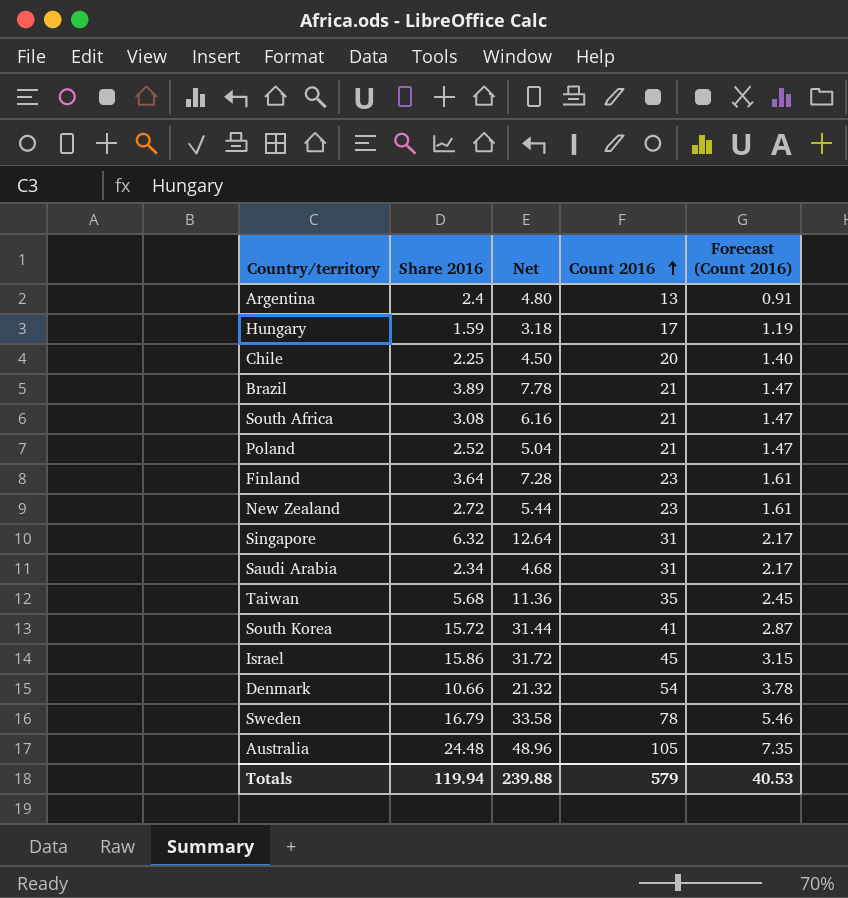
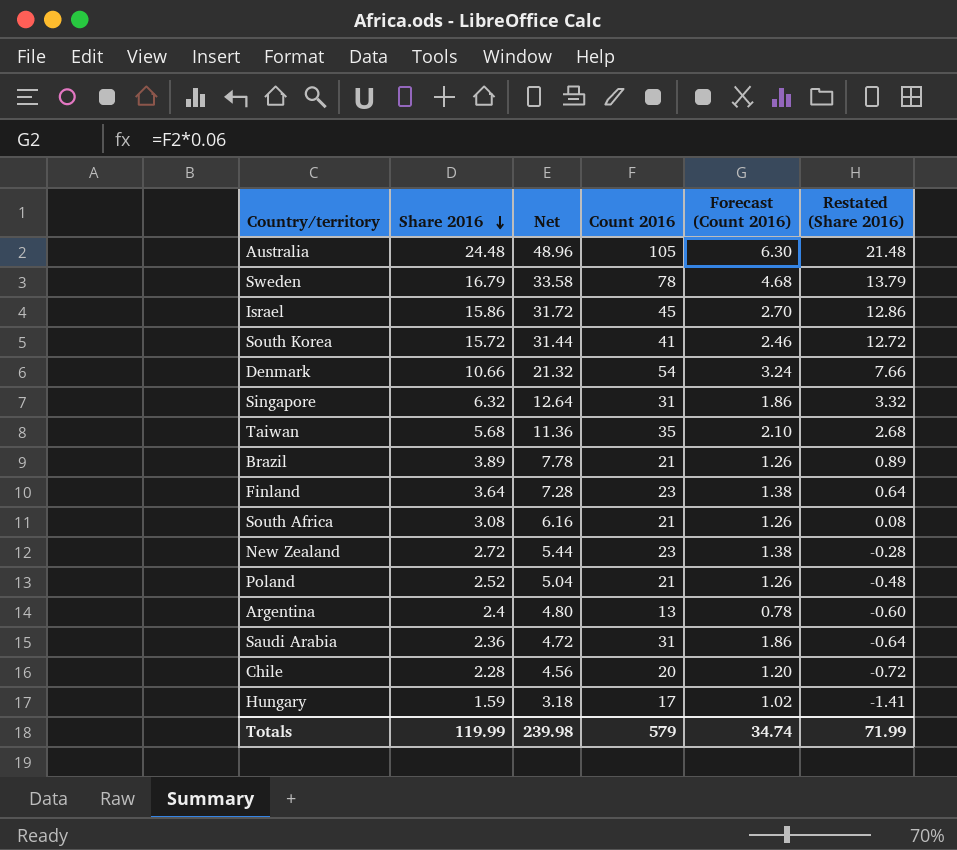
row order: Count 2016 ascending -> Share 2016 descending
column Forecast (Count 2016) | formula: [Count 2016] * 0.07 -> [Count 2016] * 0.06
column Restated (Share 2016) | formula: none -> [Share 2016] - 3
Saudi Arabia | Share 2016: 2.34 -> 2.36
Saudi Arabia | Net: 4.68 -> 4.72
Chile | Share 2016: 2.25 -> 2.28
Chile | Net: 4.50 -> 4.56
Totals | Share 2016: 119.94 -> 119.99
Totals | Net: 239.88 -> 239.98
Totals | Forecast (Count 2016): 40.53 -> 34.74

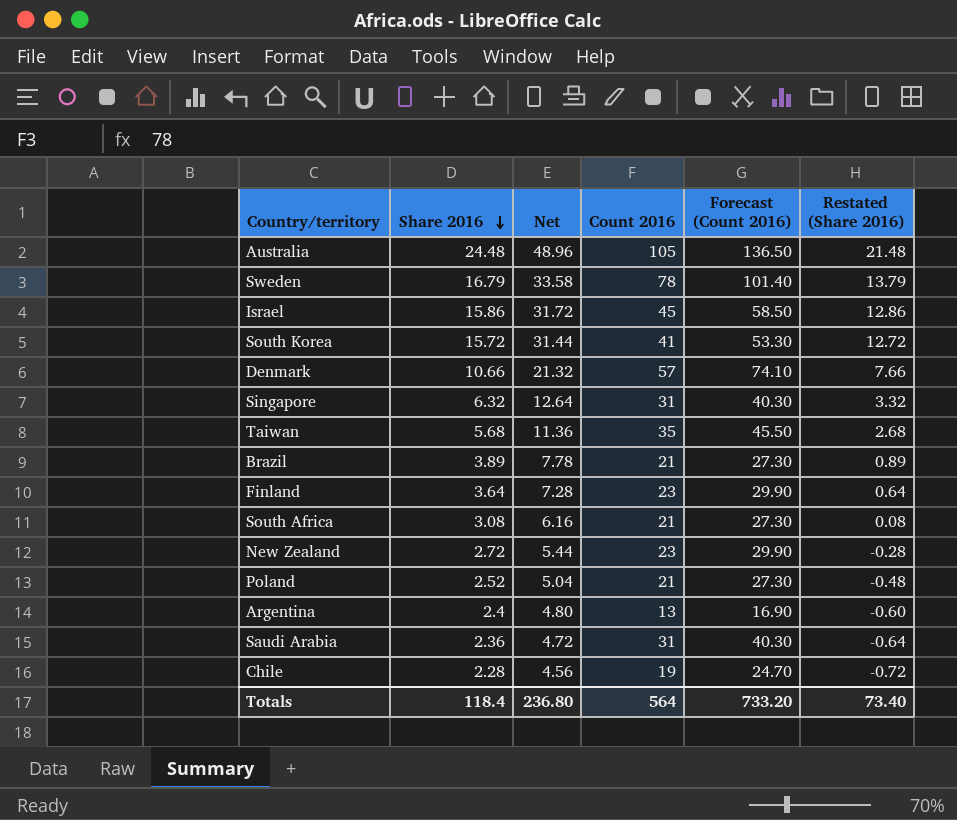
column Forecast (Count 2016) | formula: [Count 2016] * 0.06 -> [Count 2016] * 1.3
row Hungary: 1.59 | 3.18 | 17 | 1.02 | -1.41 -> none
Denmark | Count 2016: 54 -> 57
Chile | Count 2016: 20 -> 19
Totals | Share 2016: 119.99 -> 118.4
Totals | Net: 239.98 -> 236.80
Totals | Count 2016: 579 -> 564
Totals | Forecast (Count 2016): 34.74 -> 733.20
Totals | Restated (Share 2016): 71.99 -> 73.40

